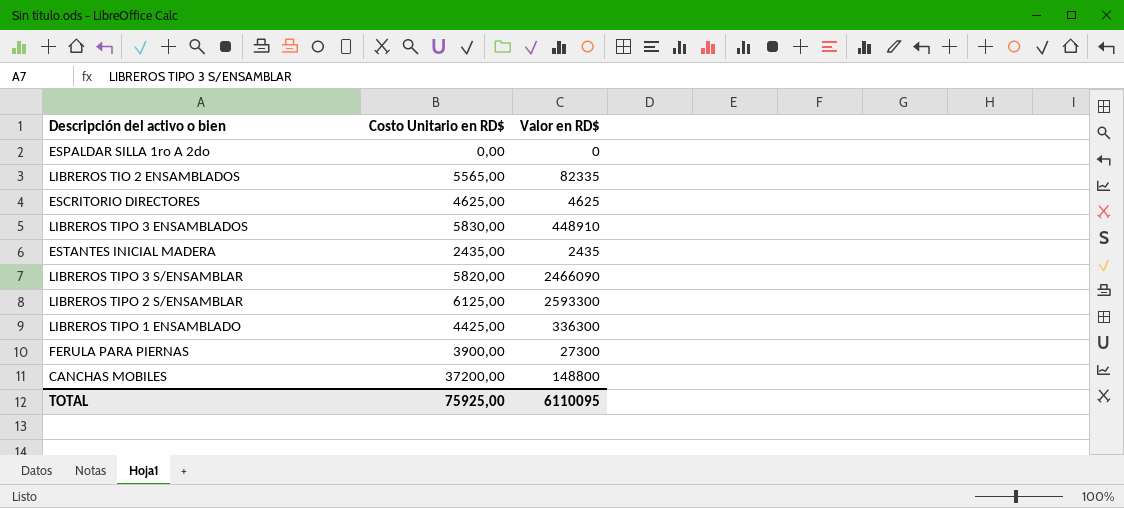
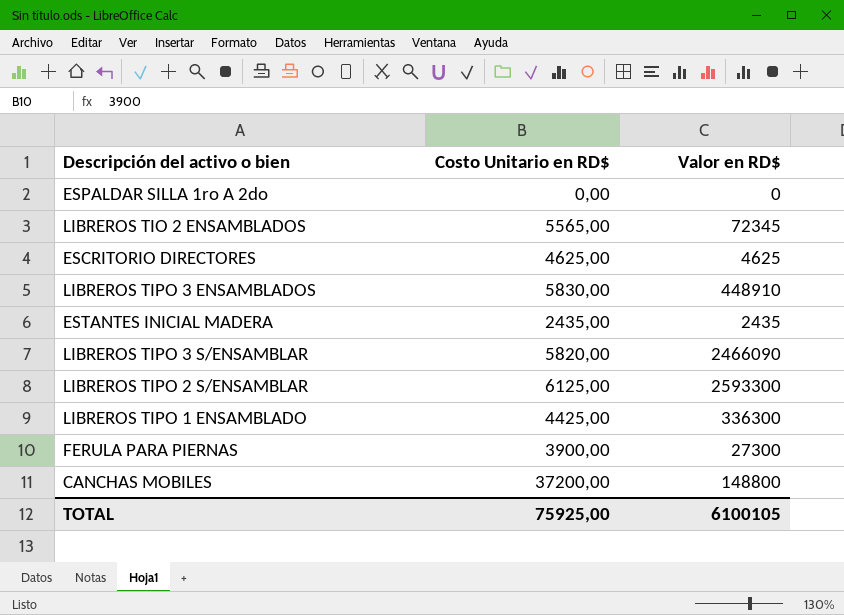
LIBREROS TIO 2 ENSAMBLADOS | Valor en RD$: 82335 -> 72345
TOTAL | Valor en RD$: 6110095 -> 6100105

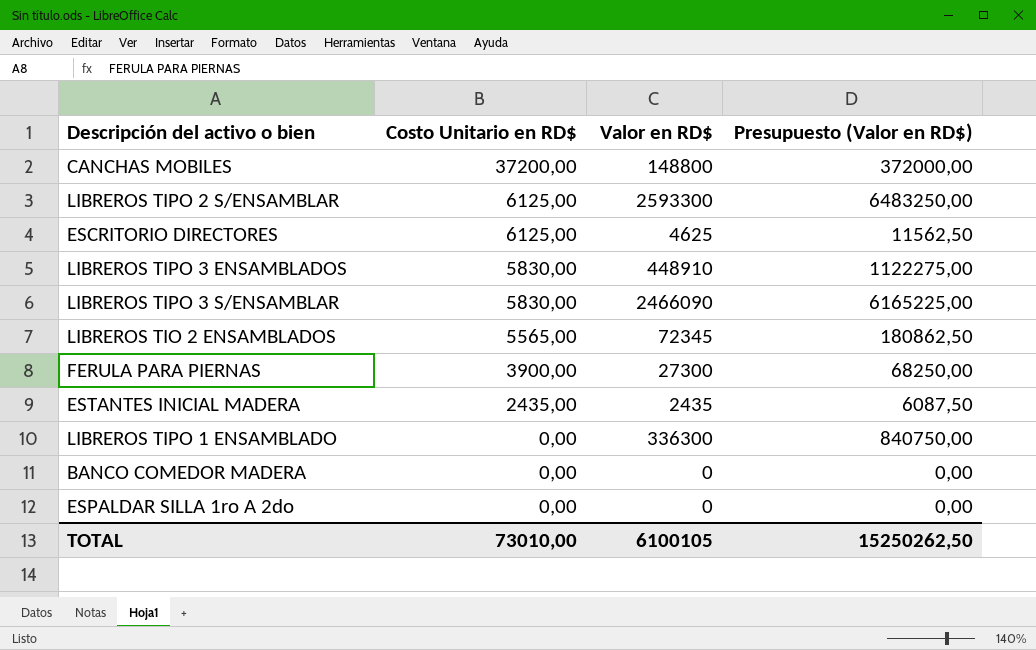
row order: none -> Costo Unitario en RD$ descending
column Presupuesto (Valor en RD$) | formula: none -> [Valor en RD$] * 2,5
ESCRITORIO DIRECTORES | Costo Unitario en RD$: 4625,00 -> 6125,00
LIBREROS TIPO 3 S/ENSAMBLAR | Costo Unitario en RD$: 5820,00 -> 5830,00
LIBREROS TIPO 1 ENSAMBLADO | Costo Unitario en RD$: 4425,00 -> 0,00
row BANCO COMEDOR MADERA: none -> 0,00 | 0 | 0,00
TOTAL | Costo Unitario en RD$: 75925,00 -> 73010,00

